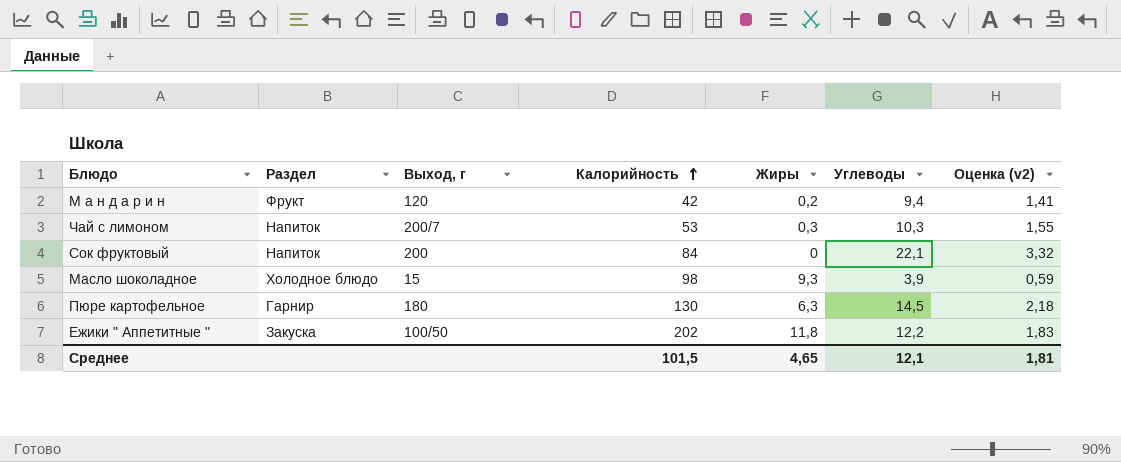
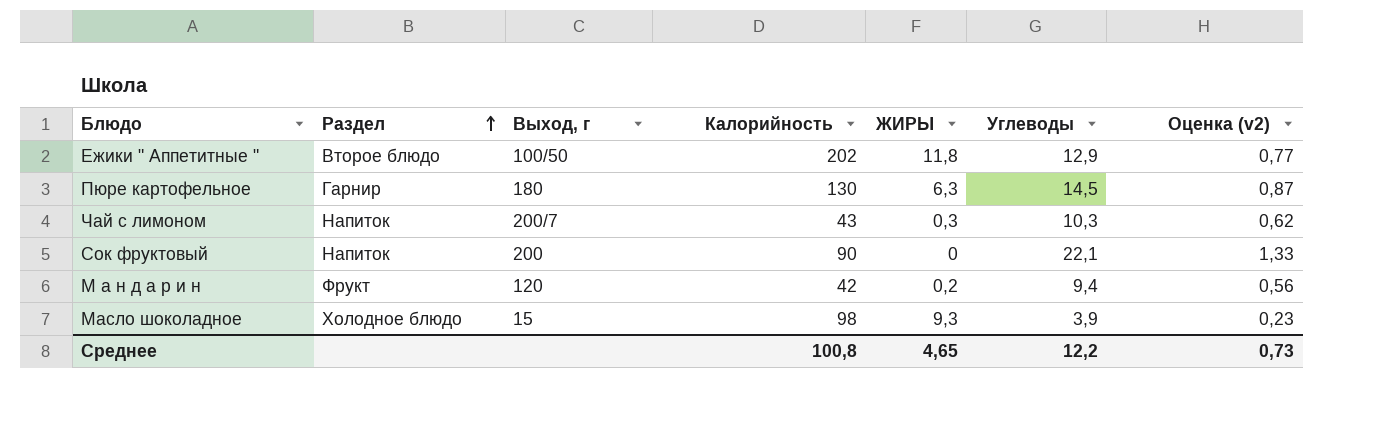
row order: Калорийность ascending -> Раздел ascending
column name: Жиры -> ЖИРЫ
column Оценка (v2) | formula: [Углеводы] * 0,15 -> [Углеводы] * 0,06
Ежики " Аппетитные " | Раздел: Закуска -> Второе блюдо
Ежики " Аппетитные " | Углеводы: 12,2 -> 12,9
Чай с лимоном | Калорийность: 53 -> 43
Сок фруктовый | Калорийность: 84 -> 90
Среднее | Калорийность: 101,5 -> 100,8
Среднее | Углеводы: 12,1 -> 12,2
Среднее | Оценка (v2): 1,81 -> 0,73

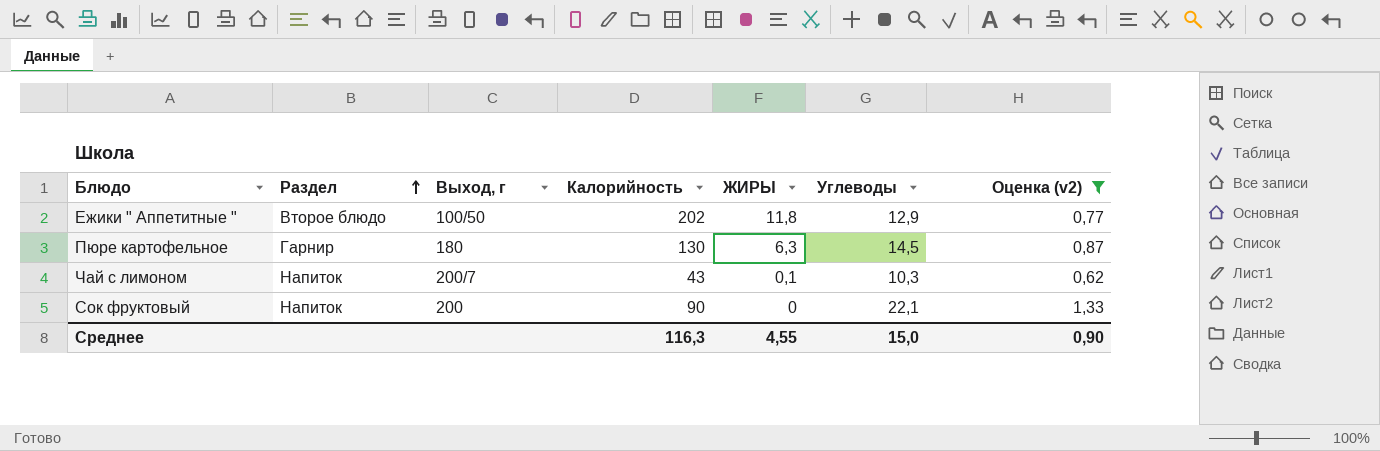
filter: none -> Оценка (v2) >= 0,62
Чай с лимоном | ЖИРЫ: 0,3 -> 0,1
Среднее | Калорийность: 100,8 -> 116,3
Среднее | ЖИРЫ: 4,65 -> 4,55
Среднее | Углеводы: 12,2 -> 15,0
Среднее | Оценка (v2): 0,73 -> 0,90

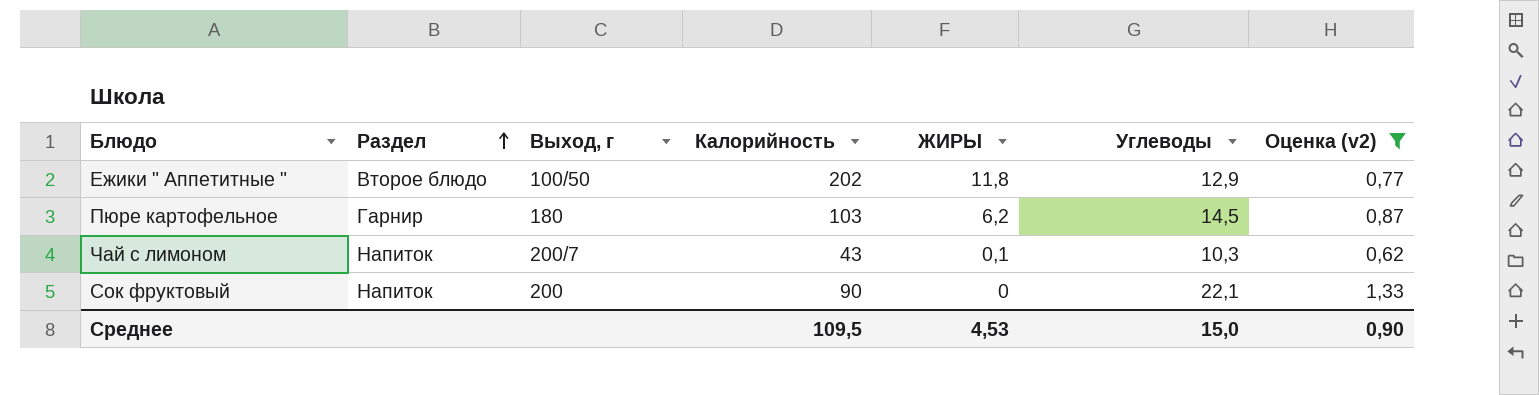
Пюре картофельное | Калорийность: 130 -> 103
Пюре картофельное | ЖИРЫ: 6,3 -> 6,2
Среднее | Калорийность: 116,3 -> 109,5
Среднее | ЖИРЫ: 4,55 -> 4,53

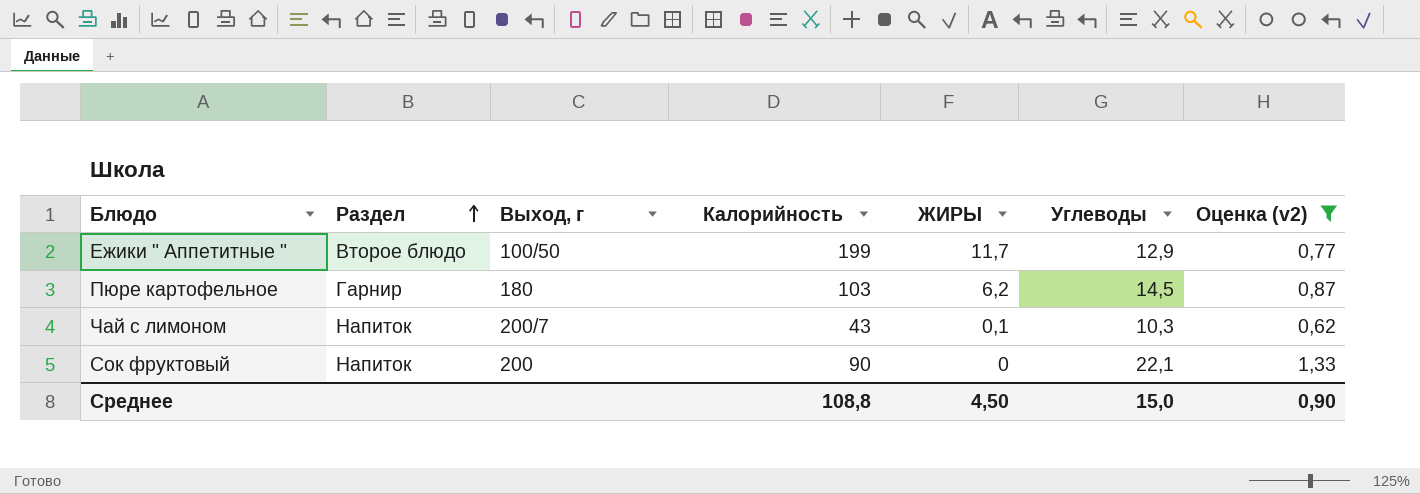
Ежики " Аппетитные " | Калорийность: 202 -> 199
Ежики " Аппетитные " | ЖИРЫ: 11,8 -> 11,7
Среднее | Калорийность: 109,5 -> 108,8
Среднее | ЖИРЫ: 4,53 -> 4,50

